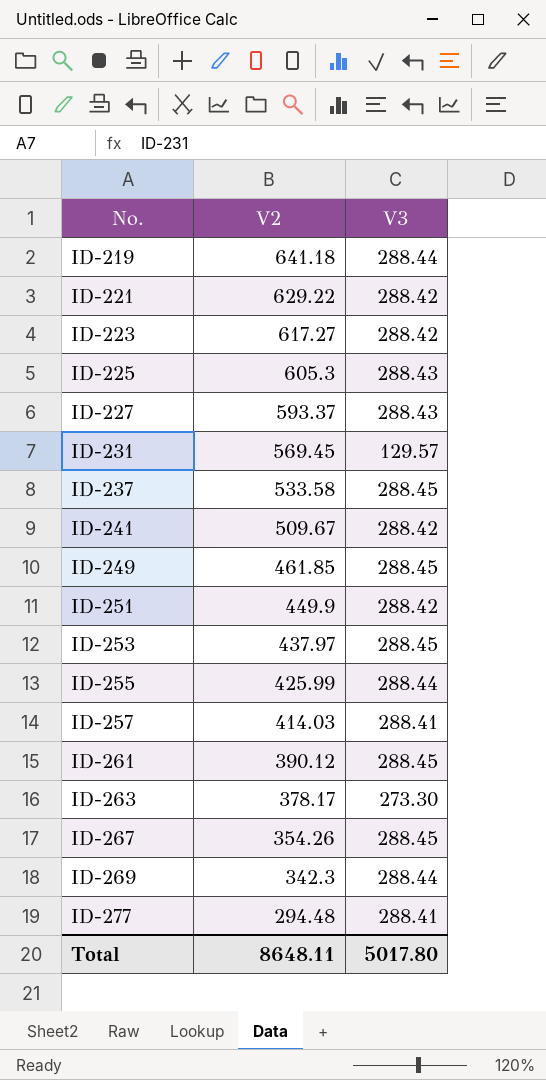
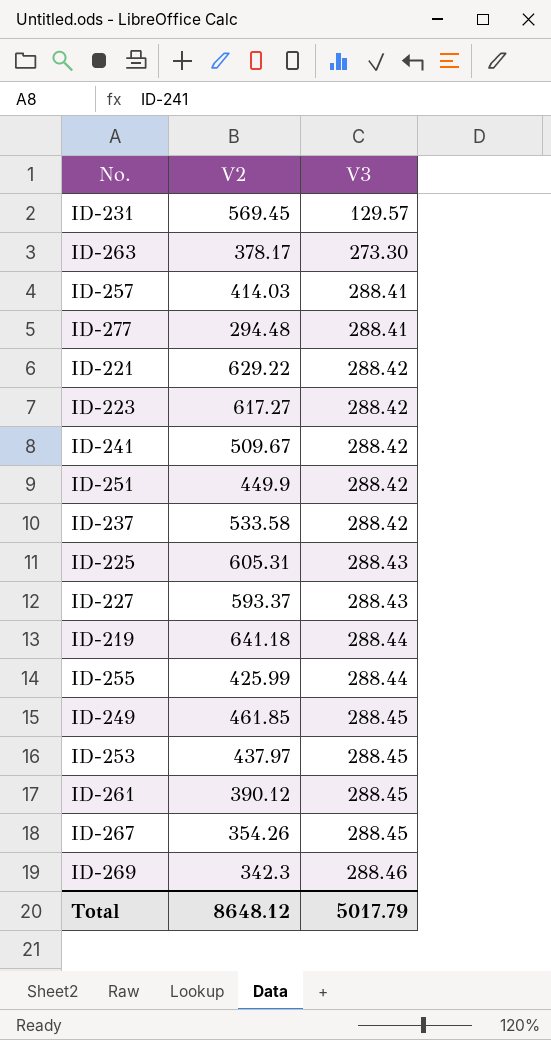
row order: No. ascending -> V3 ascending
ID-237 | V3: 288.45 -> 288.42
ID-225 | V2: 605.3 -> 605.31
ID-269 | V3: 288.44 -> 288.46
Total | V2: 8648.11 -> 8648.12
Total | V3: 5017.80 -> 5017.79

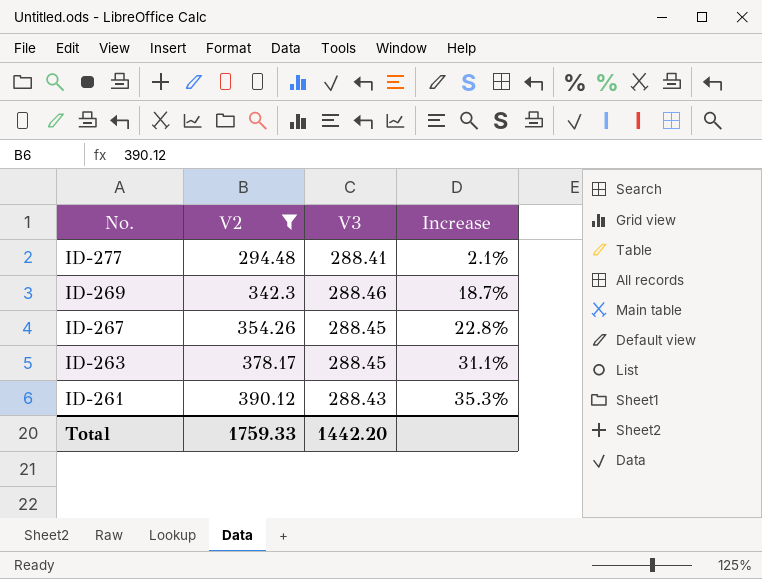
filter: none -> V2 <= 390.12
row order: V3 ascending -> No. descending
column Increase | formula: none -> ([V2] - [V3]) / [V3]
ID-263 | V3: 273.30 -> 288.45
ID-261 | V3: 288.45 -> 288.43
Total | V2: 8648.12 -> 1759.33
Total | V3: 5017.79 -> 1442.20

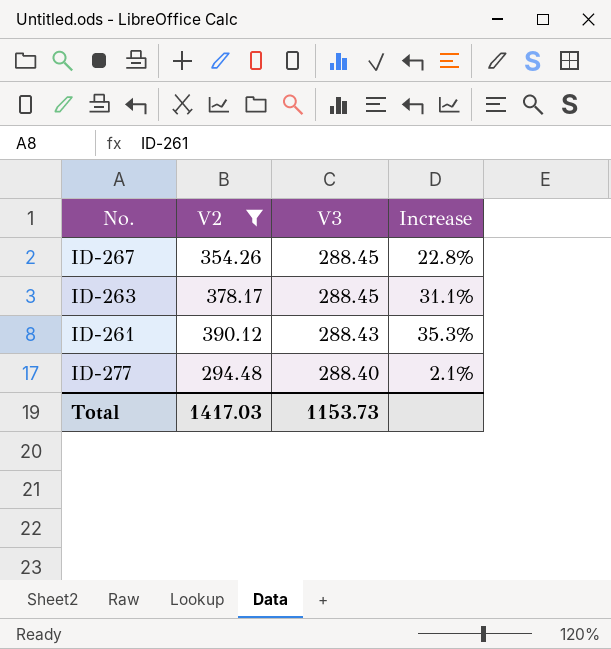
row order: No. descending -> V3 descending
row ID-269: 342.3 | 288.46 | 18.7% -> none
ID-277 | V3: 288.41 -> 288.40
Total | V2: 1759.33 -> 1417.03
Total | V3: 1442.20 -> 1153.73

